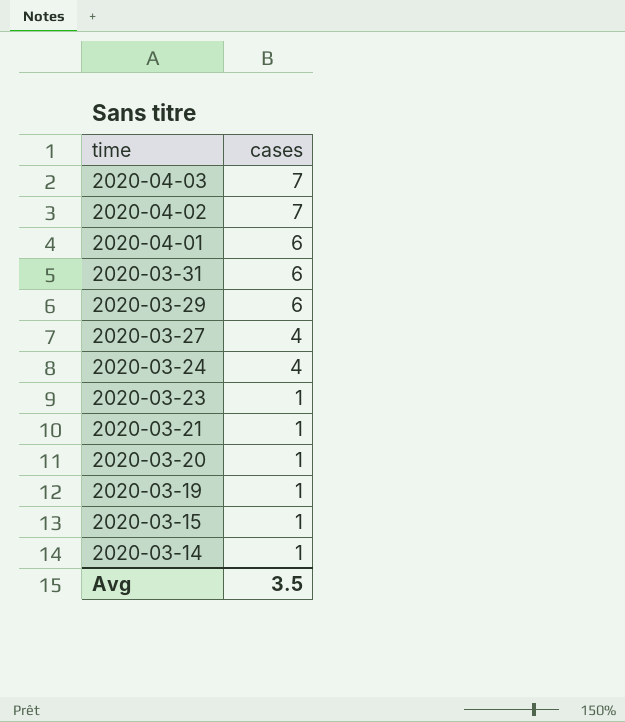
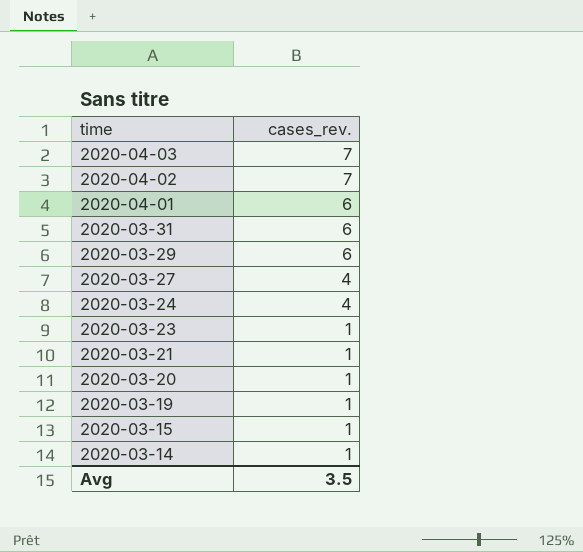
column name: cases -> cases_rev.

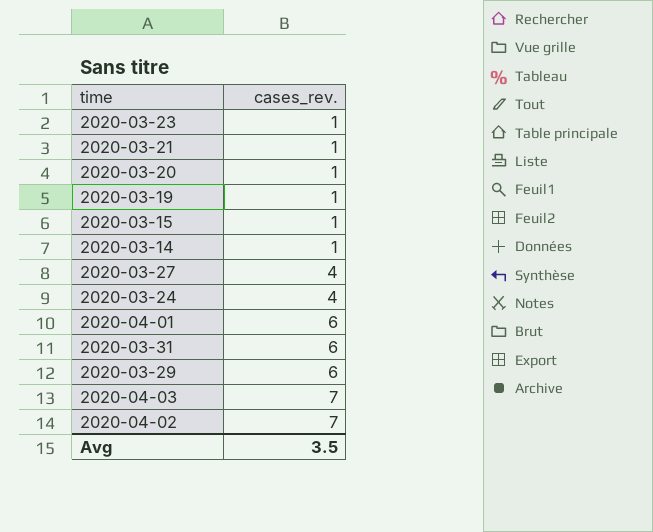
row order: time descending -> cases_rev. ascending

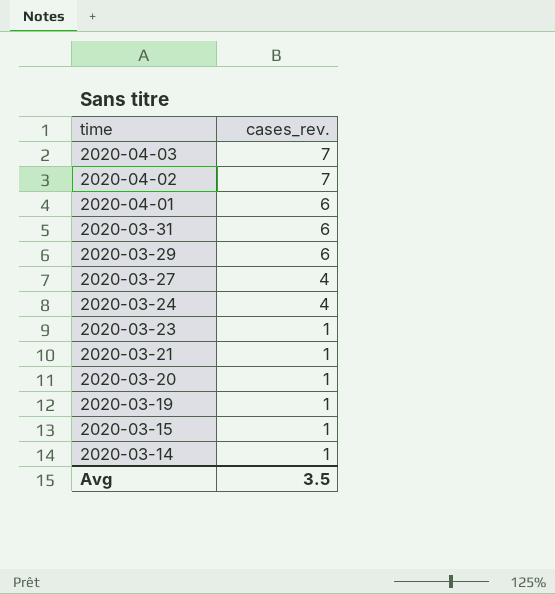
row order: cases_rev. ascending -> time descending

